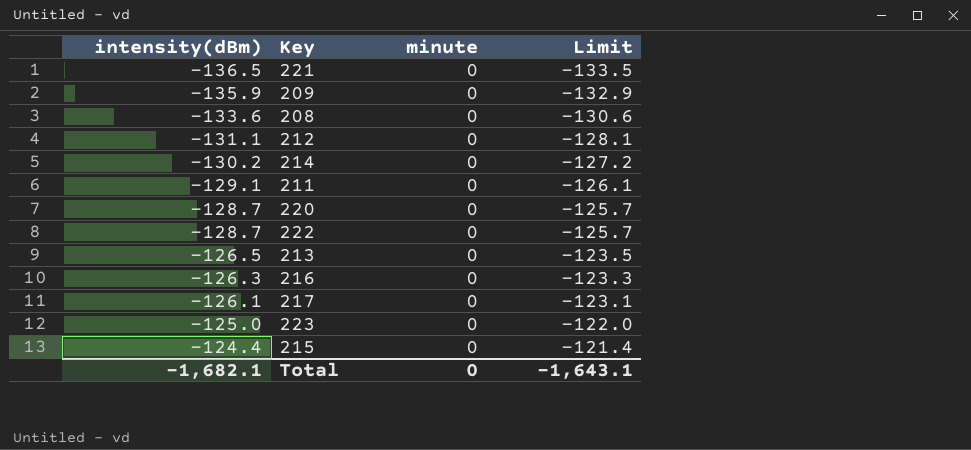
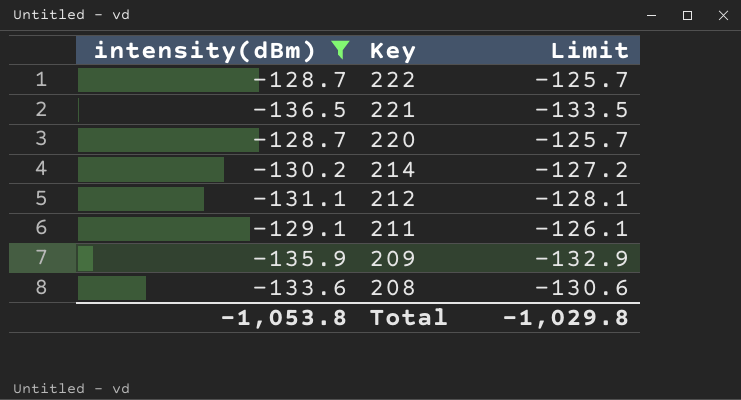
filter: none -> intensity(dBm) <= -128.7
row order: intensity(dBm) ascending -> Key descending
column minute | position: 3 -> none
Total | intensity(dBm): -1,682.1 -> -1,053.8
Total | Limit: -1,643.1 -> -1,029.8

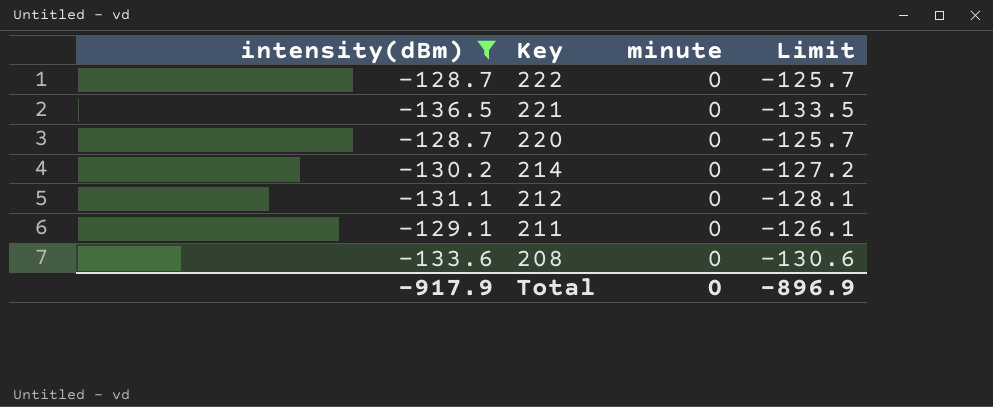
column minute | position: none -> 3
row 209: -135.9 | -132.9 -> none
Total | intensity(dBm): -1,053.8 -> -917.9
Total | Limit: -1,029.8 -> -896.9

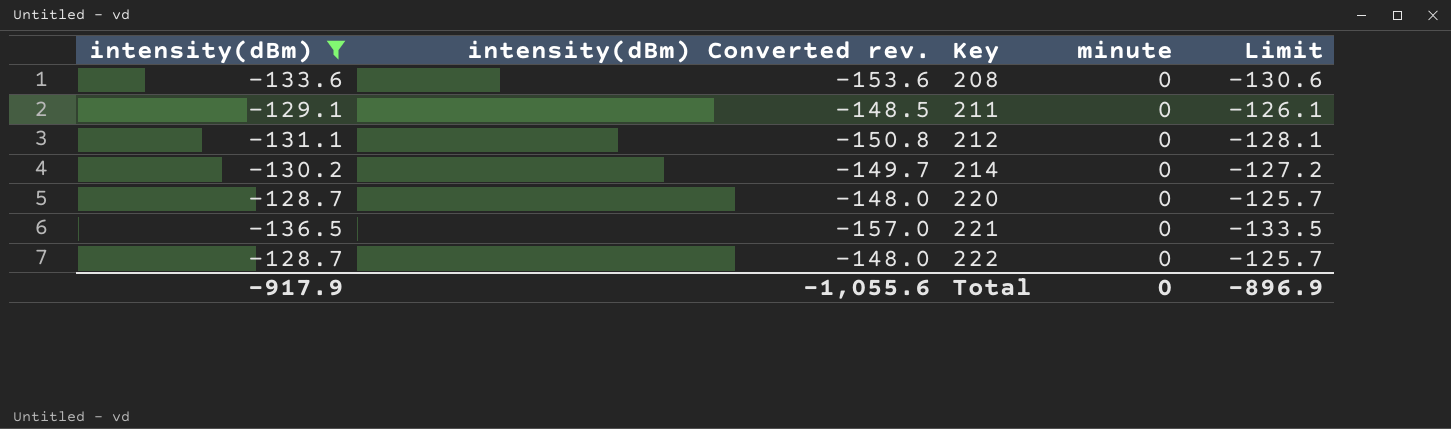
row order: Key descending -> Key ascending
column intensity(dBm) Converted rev. | formula: none -> [intensity(dBm)] * 1.15

